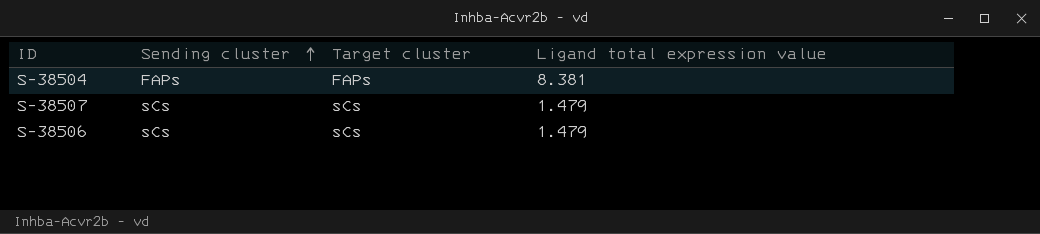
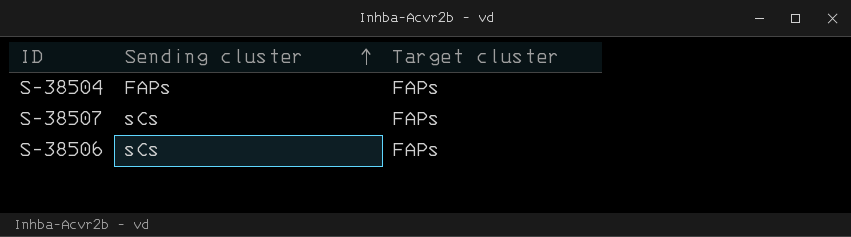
column Ligand total expression value | position: 4 -> none
S-38507 | Target cluster: sCs -> FAPs
S-38506 | Target cluster: sCs -> FAPs

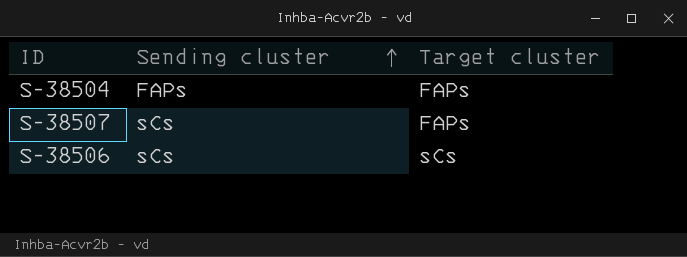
S-38506 | Target cluster: FAPs -> sCs

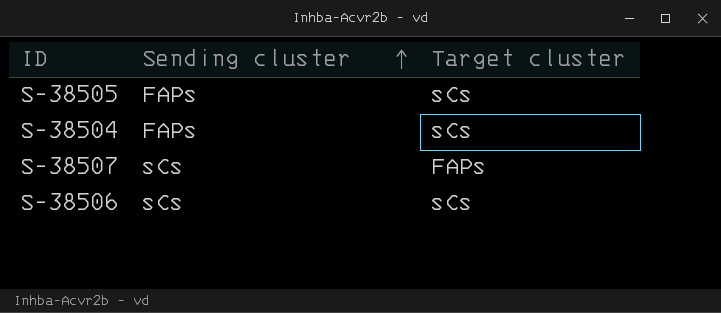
row S-38505: none -> FAPs | sCs
S-38504 | Target cluster: FAPs -> sCs

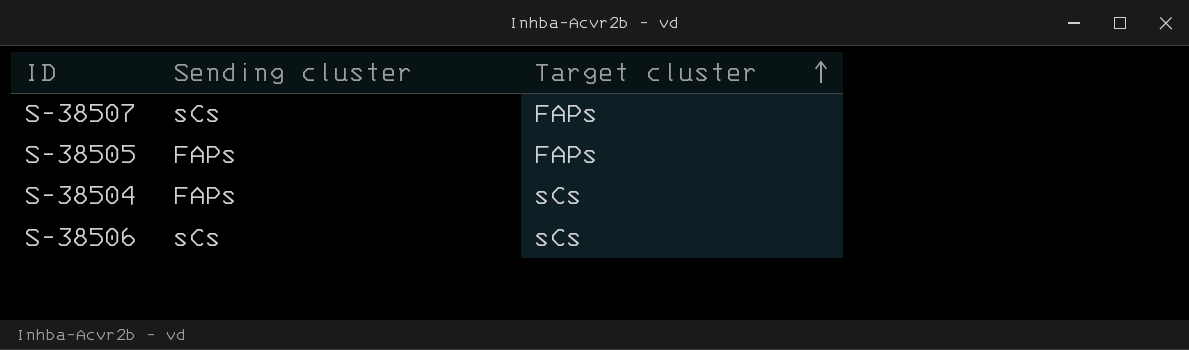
row order: Sending cluster ascending -> Target cluster ascending
S-38505 | Target cluster: sCs -> FAPs

